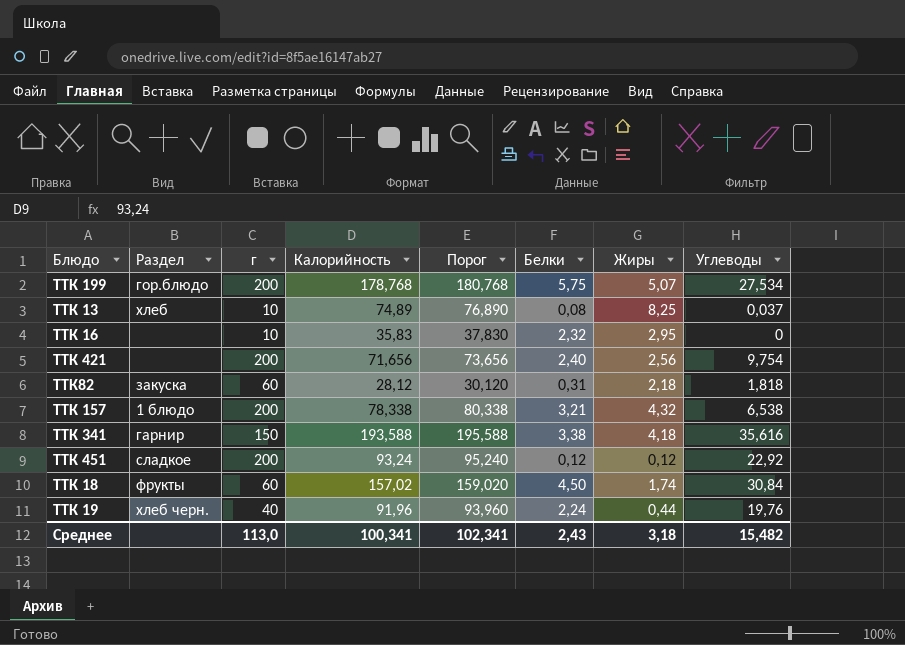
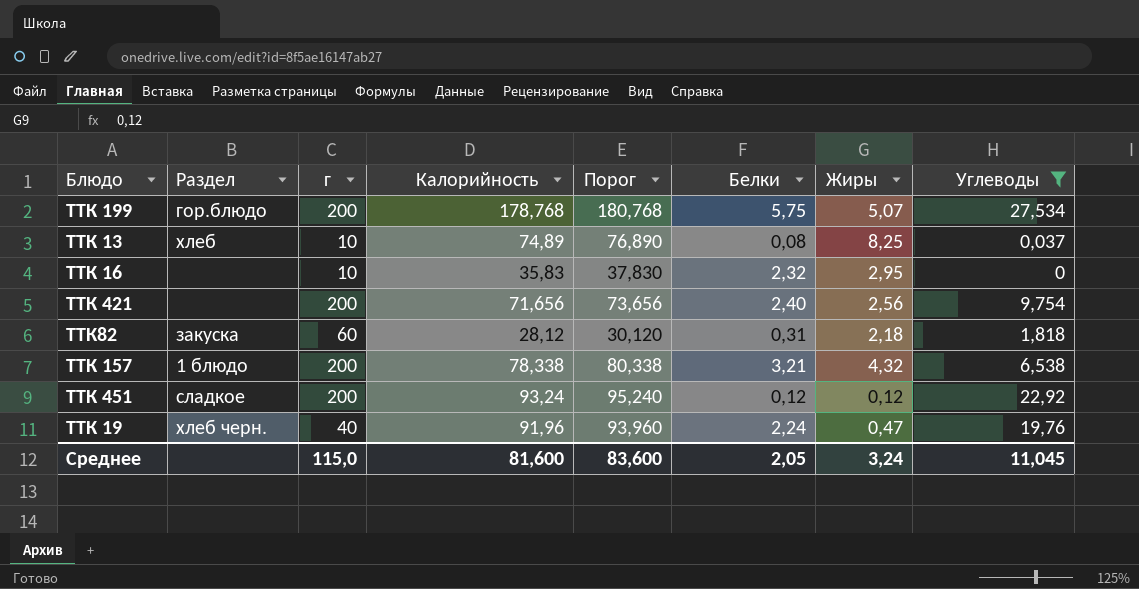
filter: none -> Углеводы <= 27,534
ТТК 19 | Жиры: 0,44 -> 0,47
Среднее | г: 113,0 -> 115,0
Среднее | Калорийность: 100,341 -> 81,600
Среднее | Порог: 102,341 -> 83,600
Среднее | Белки: 2,43 -> 2,05
Среднее | Жиры: 3,18 -> 3,24
Среднее | Углеводы: 15,482 -> 11,045

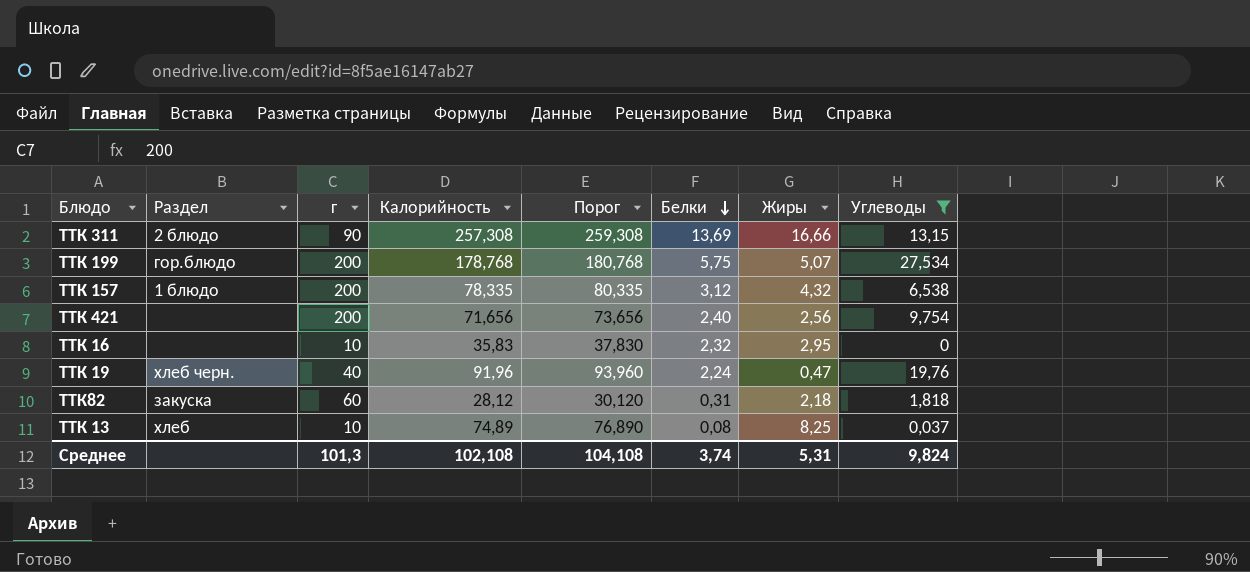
row order: none -> Белки descending
row ТТК 451: сладкое | 200 | 93,24 | 95,240 | 0,12 | 0,12 | 22,92 -> none
row ТТК 311: none -> 2 блюдо | 90 | 257,308 | 259,308 | 13,69 | 16,66 | 13,15
ТТК 157 | Калорийность: 78,338 -> 78,335
ТТК 157 | Порог: 80,338 -> 80,335
ТТК 157 | Белки: 3,21 -> 3,12
Среднее | г: 115,0 -> 101,3
Среднее | Калорийность: 81,600 -> 102,108
Среднее | Порог: 83,600 -> 104,108
Среднее | Белки: 2,05 -> 3,74
Среднее | Жиры: 3,24 -> 5,31
Среднее | Углеводы: 11,045 -> 9,824

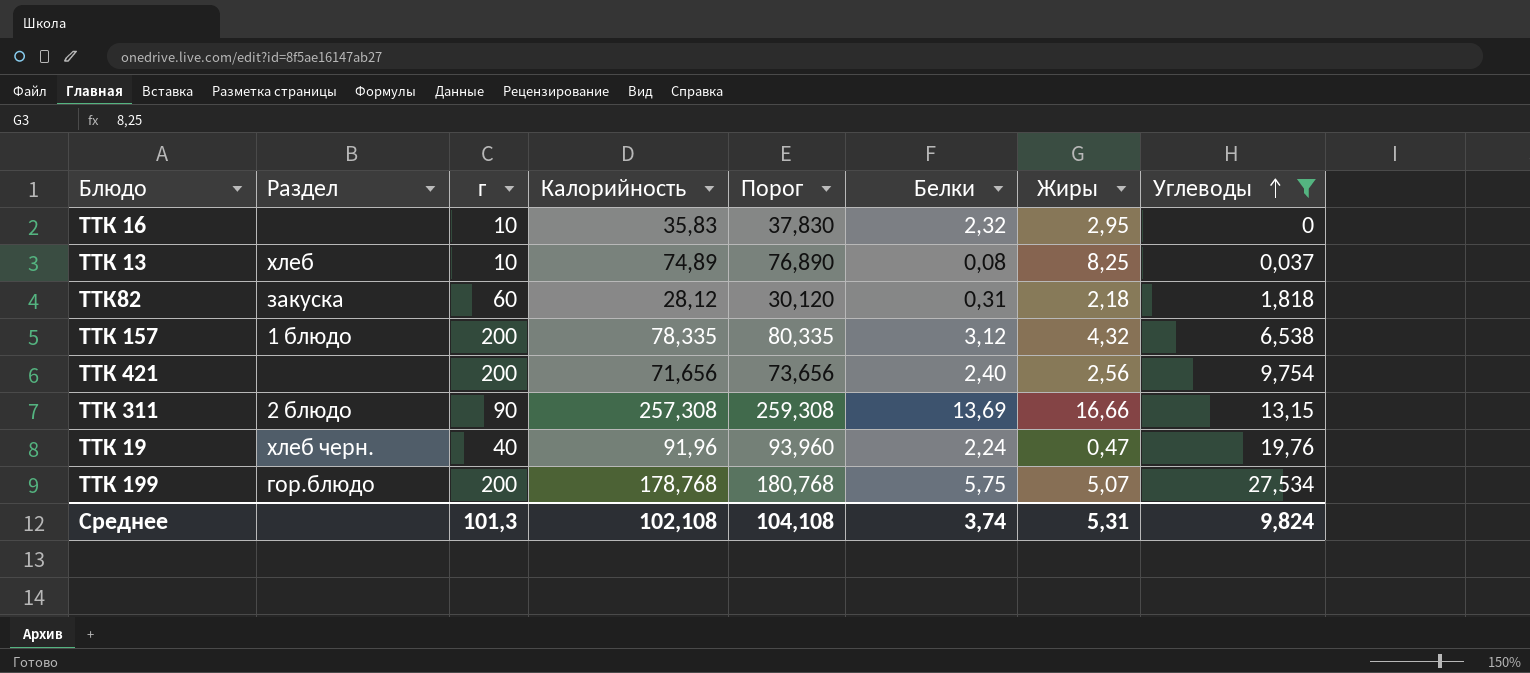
row order: Белки descending -> Углеводы ascending

